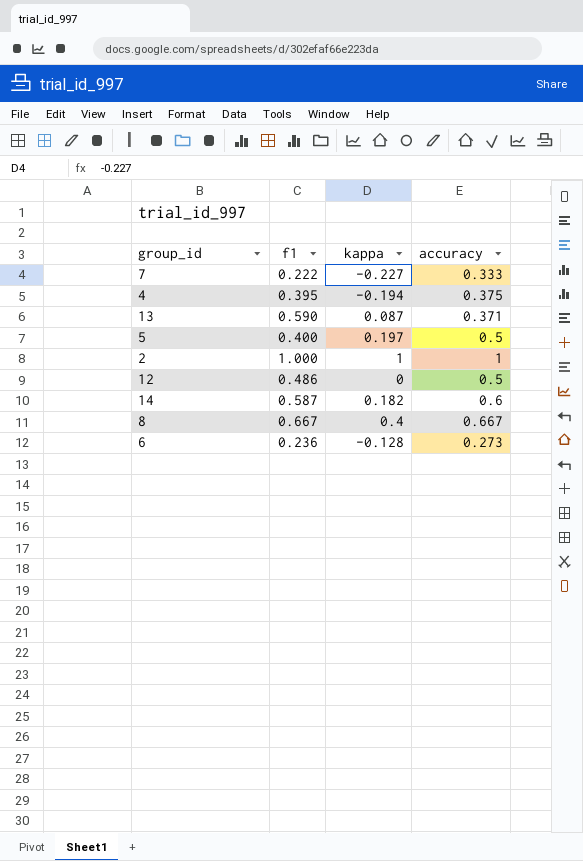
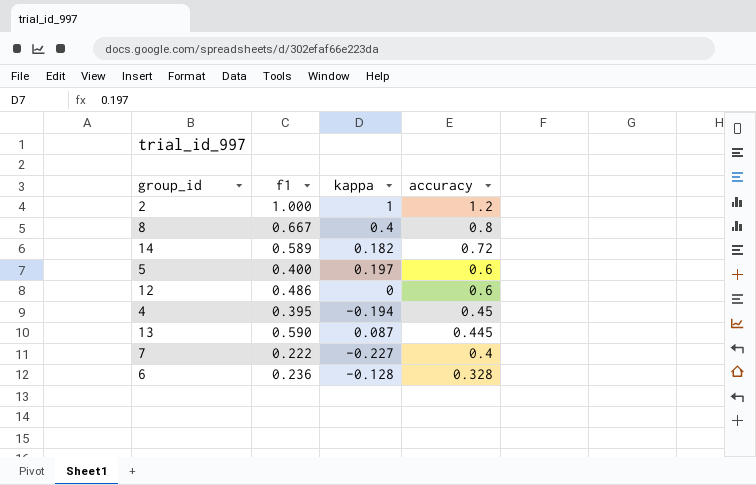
row order: none -> accuracy descending
2 | accuracy: 1 -> 1.2
8 | accuracy: 0.667 -> 0.8
14 | f1: 0.587 -> 0.589
14 | accuracy: 0.6 -> 0.72
5 | accuracy: 0.5 -> 0.6
12 | accuracy: 0.5 -> 0.6
4 | accuracy: 0.375 -> 0.45
13 | accuracy: 0.371 -> 0.445
7 | accuracy: 0.333 -> 0.4
6 | accuracy: 0.273 -> 0.328

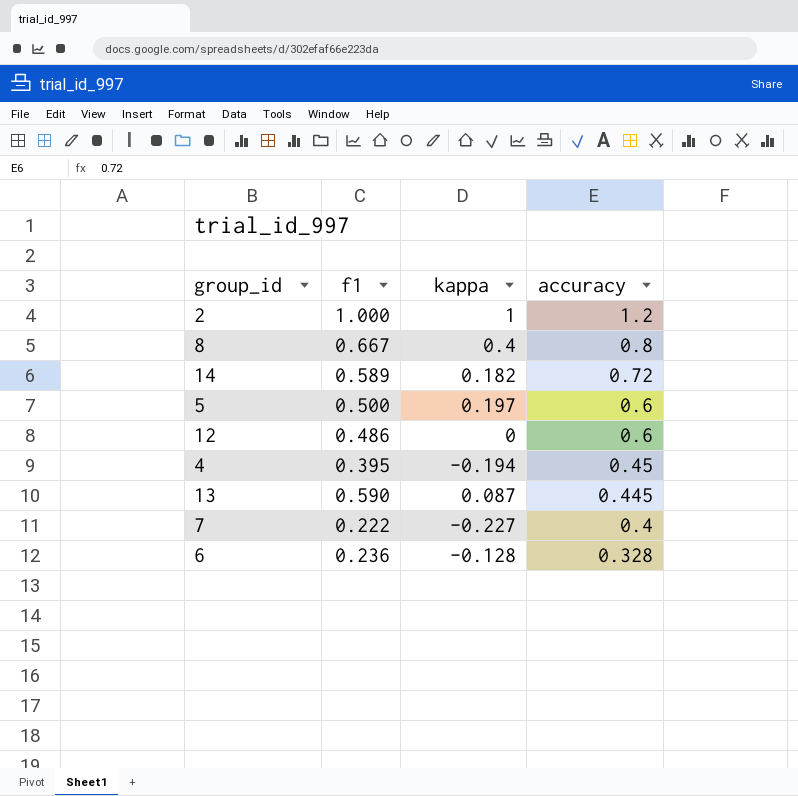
5 | f1: 0.400 -> 0.500

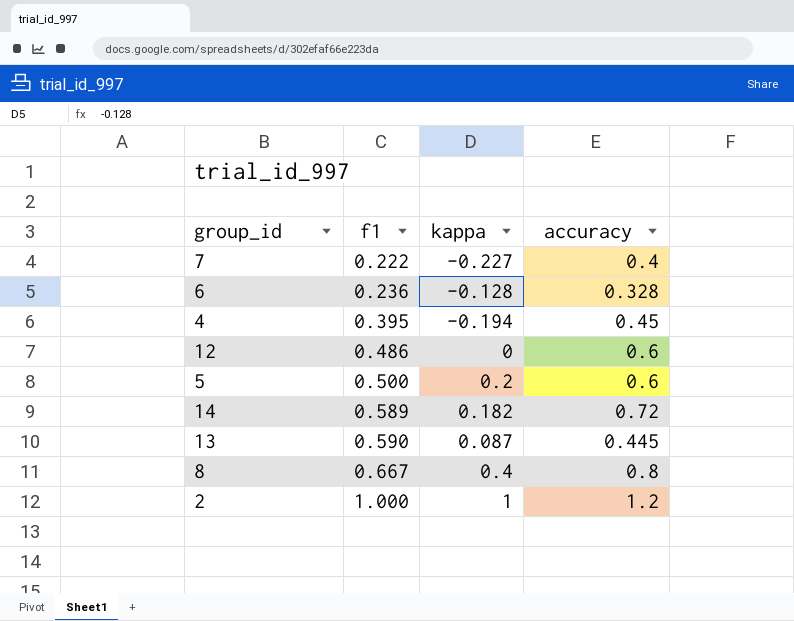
row order: accuracy descending -> f1 ascending
5 | kappa: 0.197 -> 0.2

